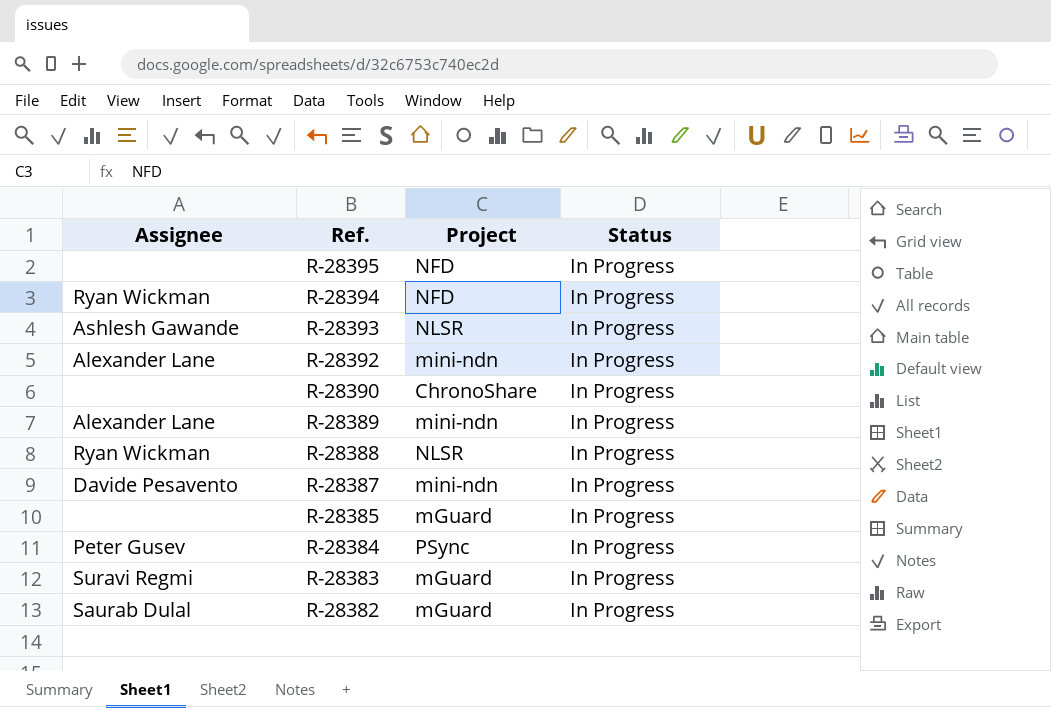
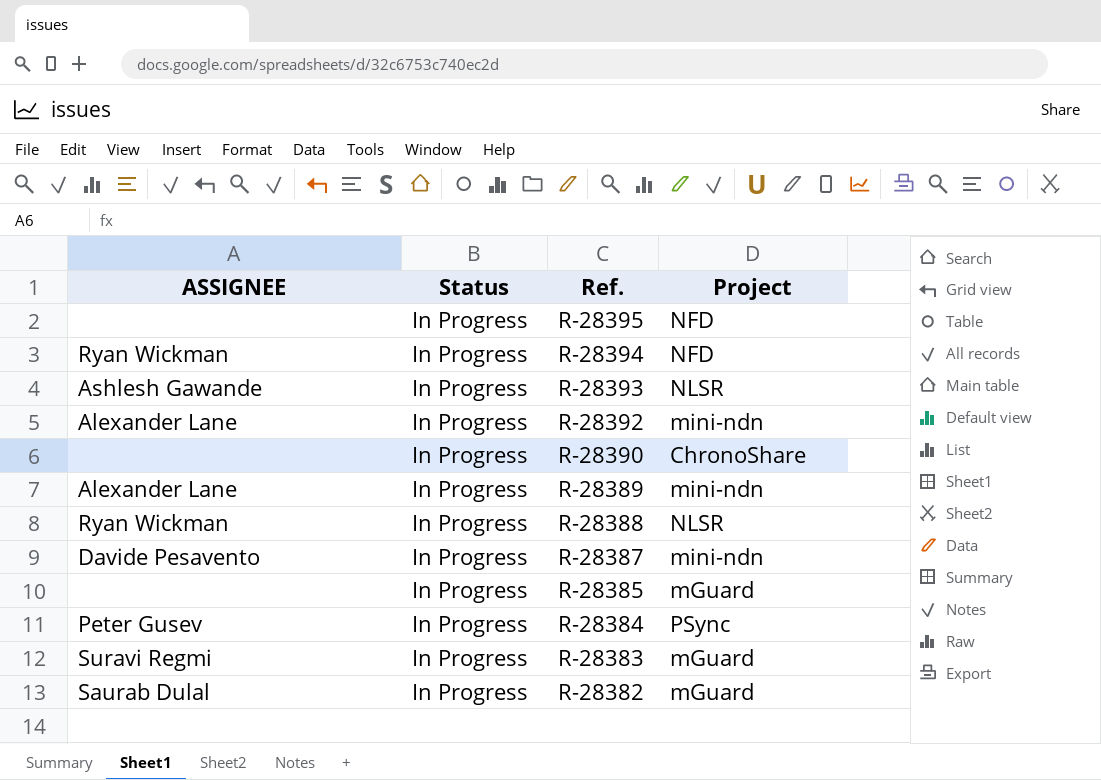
column name: Assignee -> ASSIGNEE
column Status | position: 4 -> 2

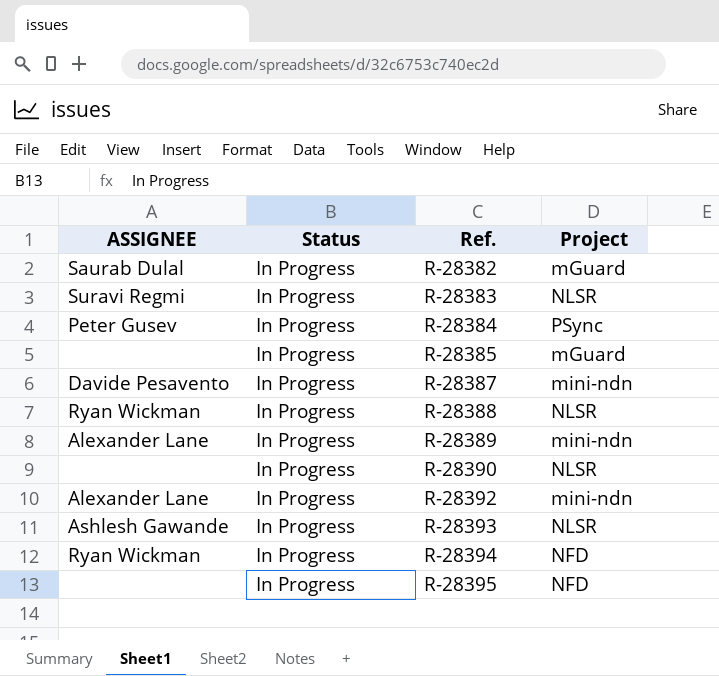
row order: Ref. descending -> Ref. ascending
R-28383 | Project: mGuard -> NLSR
R-28390 | Project: ChronoShare -> NLSR

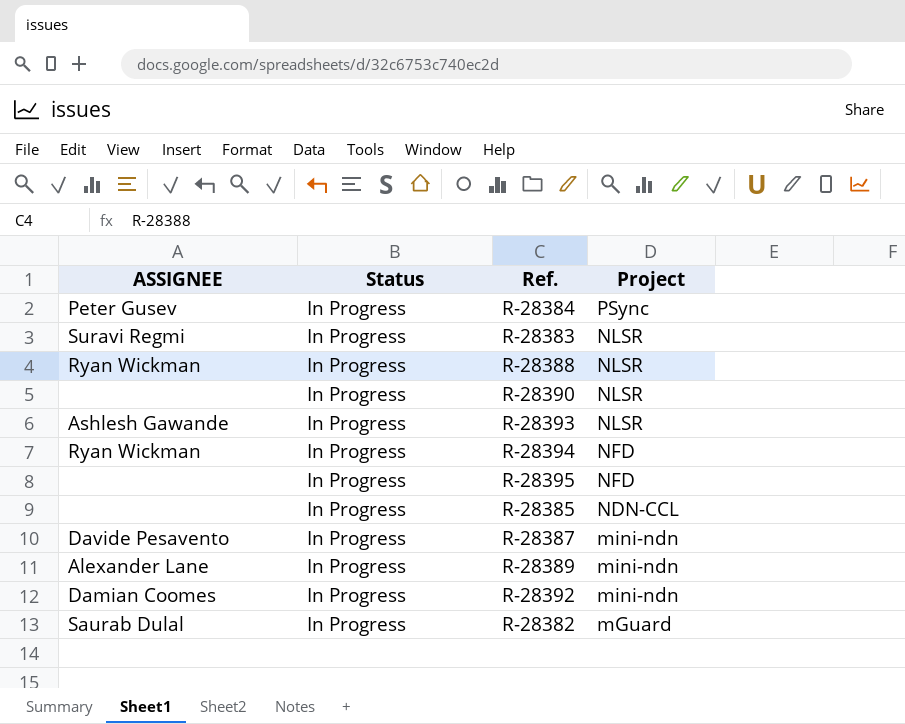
row order: Ref. ascending -> Project descending
R-28385 | Project: mGuard -> NDN-CCL
R-28392 | ASSIGNEE: Alexander Lane -> Damian Coomes

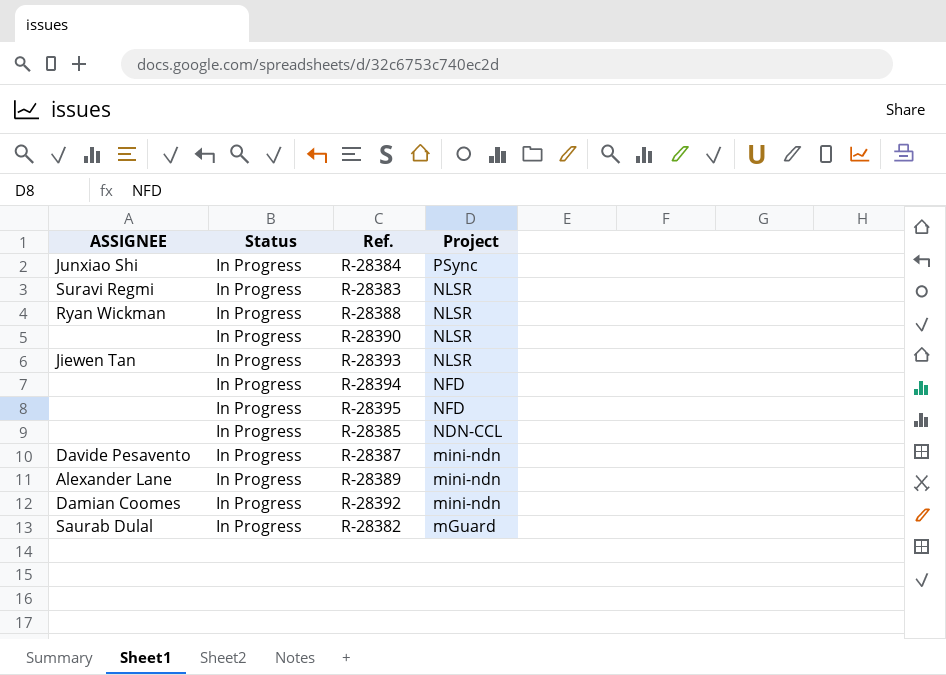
R-28384 | ASSIGNEE: Peter Gusev -> Junxiao Shi
R-28393 | ASSIGNEE: Ashlesh Gawande -> Jiewen Tan
R-28394 | ASSIGNEE: Ryan Wickman -> none

